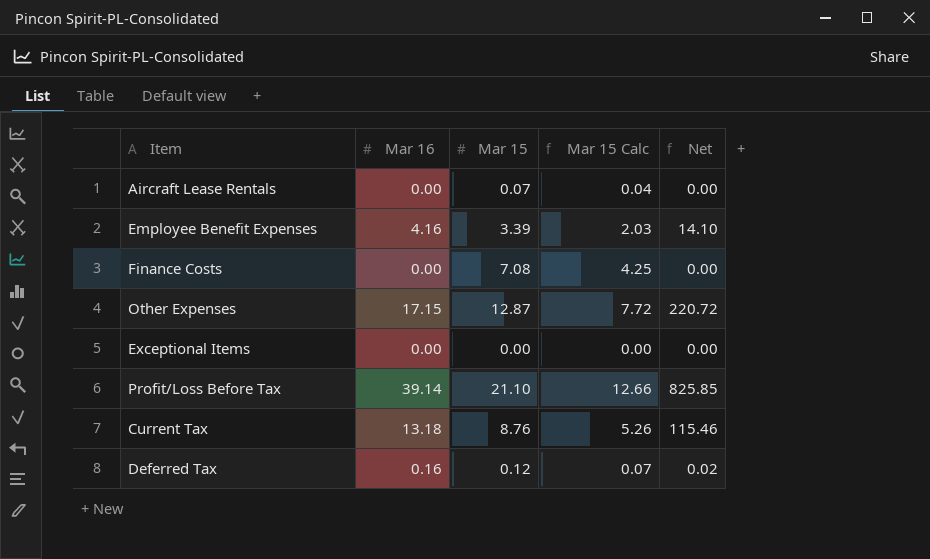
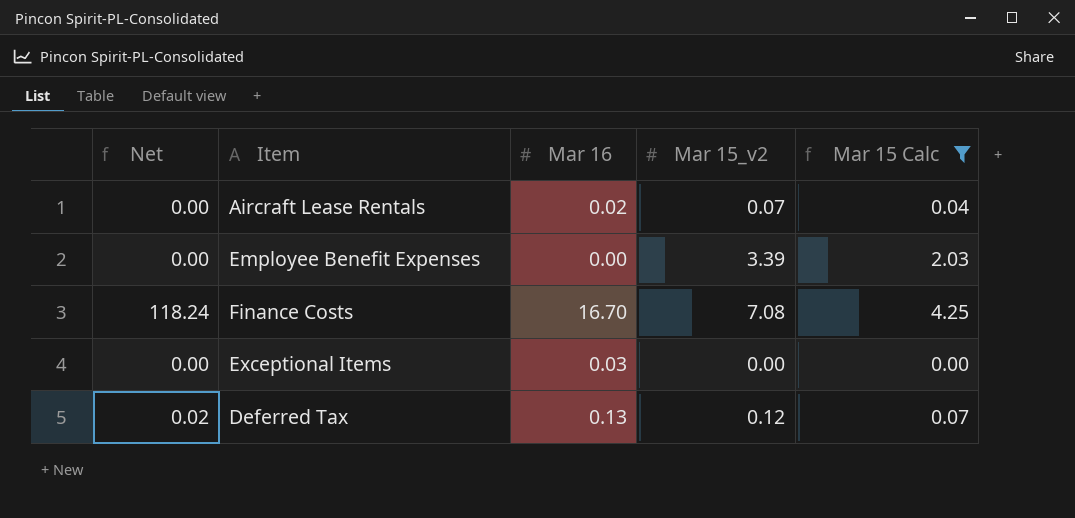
filter: none -> Mar 15 Calc <= 4.25
column Net | position: 5 -> 1
column name: Mar 15 -> Mar 15_v2
Aircraft Lease Rentals | Mar 16: 0.00 -> 0.02
Employee Benefit Expenses | Net: 14.10 -> 0.00
Employee Benefit Expenses | Mar 16: 4.16 -> 0.00
Finance Costs | Net: 0.00 -> 118.24
Finance Costs | Mar 16: 0.00 -> 16.70
Exceptional Items | Mar 16: 0.00 -> 0.03
Deferred Tax | Mar 16: 0.16 -> 0.13

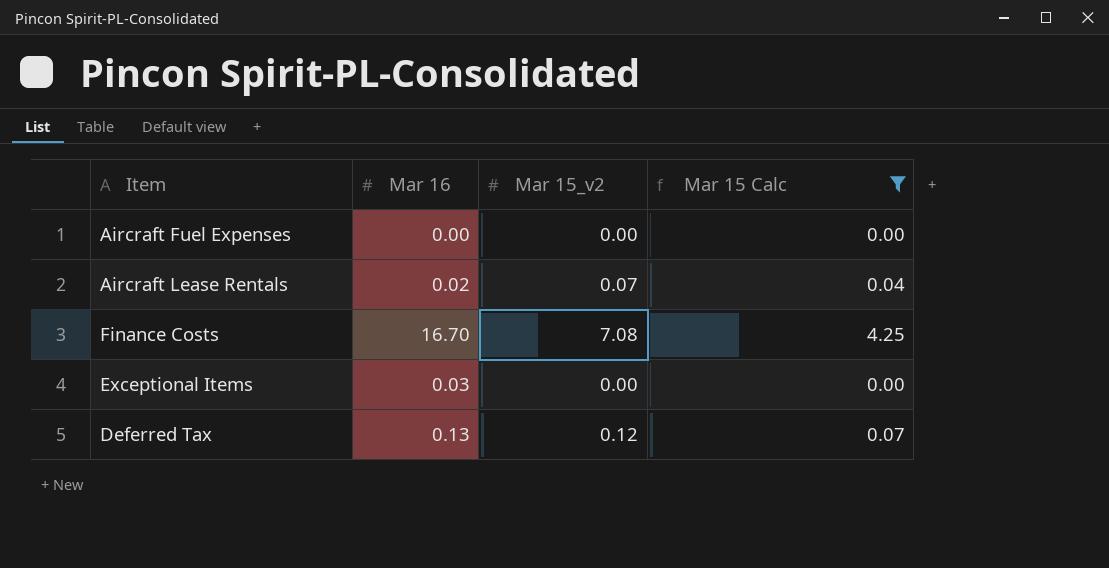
column Net | formula: [Mar 16] * [Mar 15_v2] -> none
row Employee Benefit Expenses: 0.00 | 0.00 | 3.39 | 2.03 -> none
row Aircraft Fuel Expenses: none -> 0.00 | 0.00 | 0.00

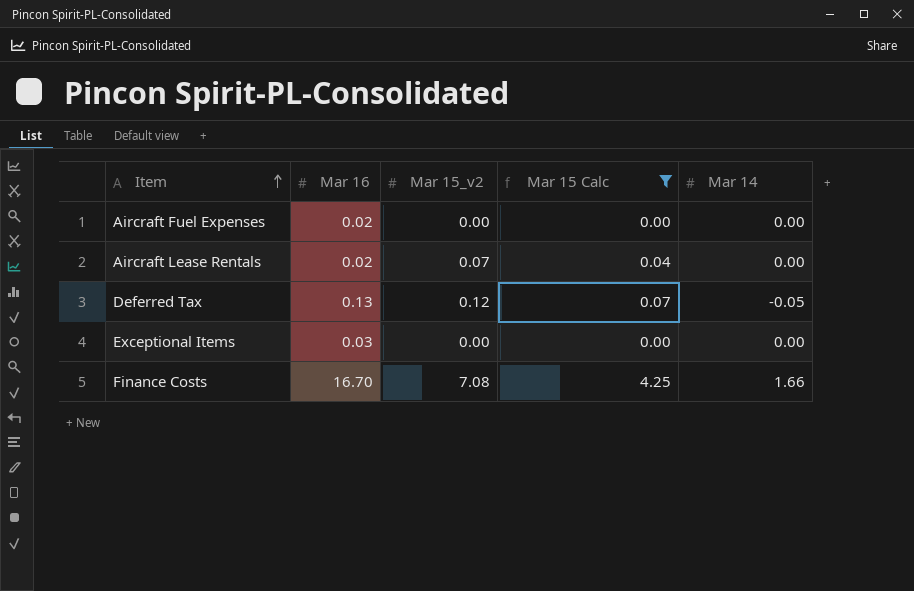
row order: none -> Item ascending
column Mar 14 | position: none -> 5
Aircraft Fuel Expenses | Mar 16: 0.00 -> 0.02

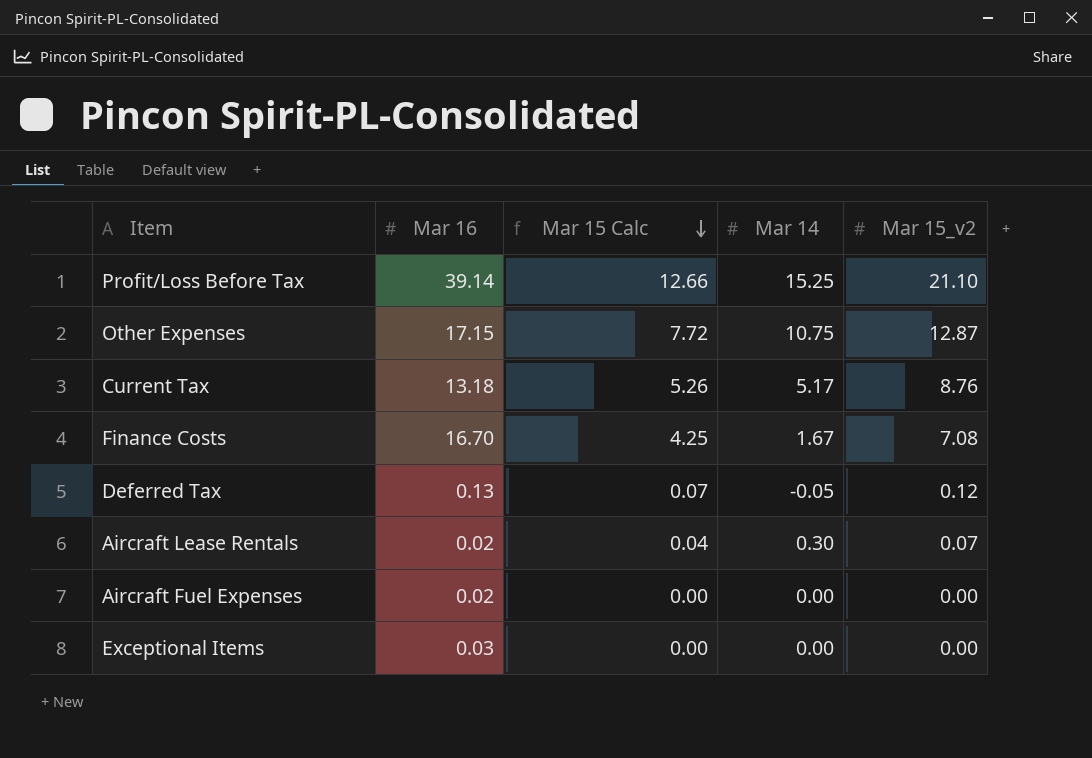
filter: Mar 15 Calc <= 4.25 -> none
row order: Item ascending -> Mar 15 Calc descending
column Mar 15_v2 | position: 3 -> 5
Finance Costs | Mar 14: 1.66 -> 1.67
Aircraft Lease Rentals | Mar 14: 0.00 -> 0.30

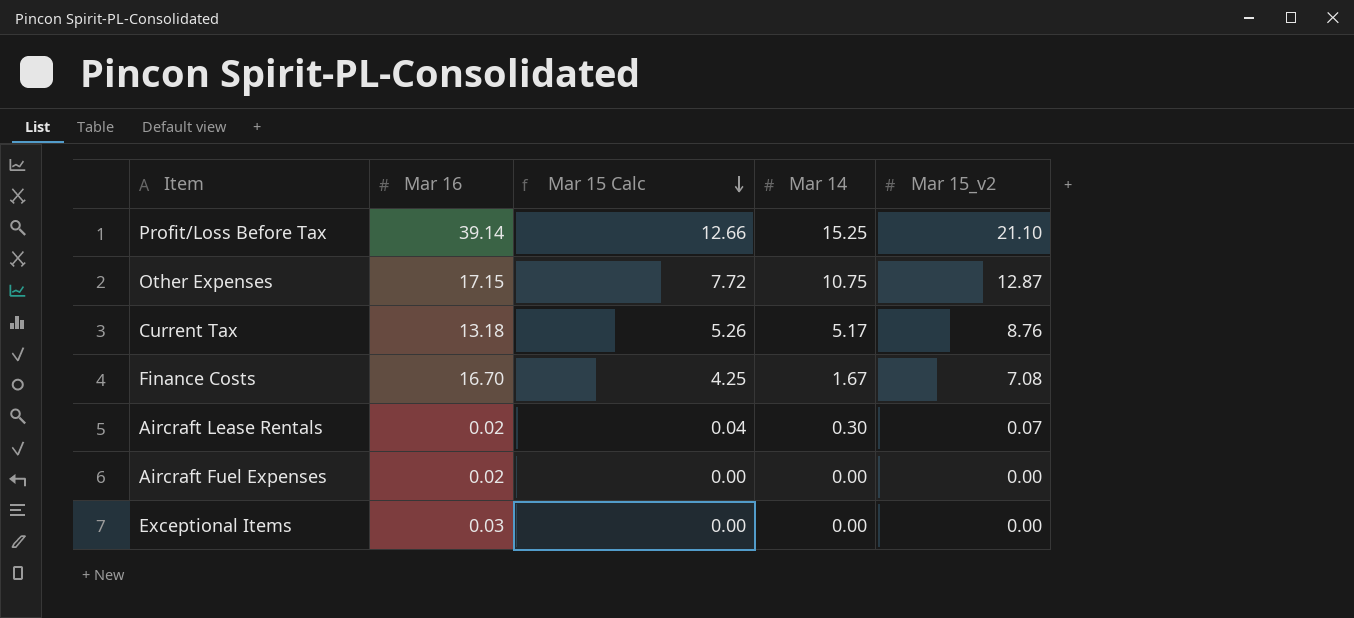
row Deferred Tax: 0.13 | 0.07 | -0.05 | 0.12 -> none

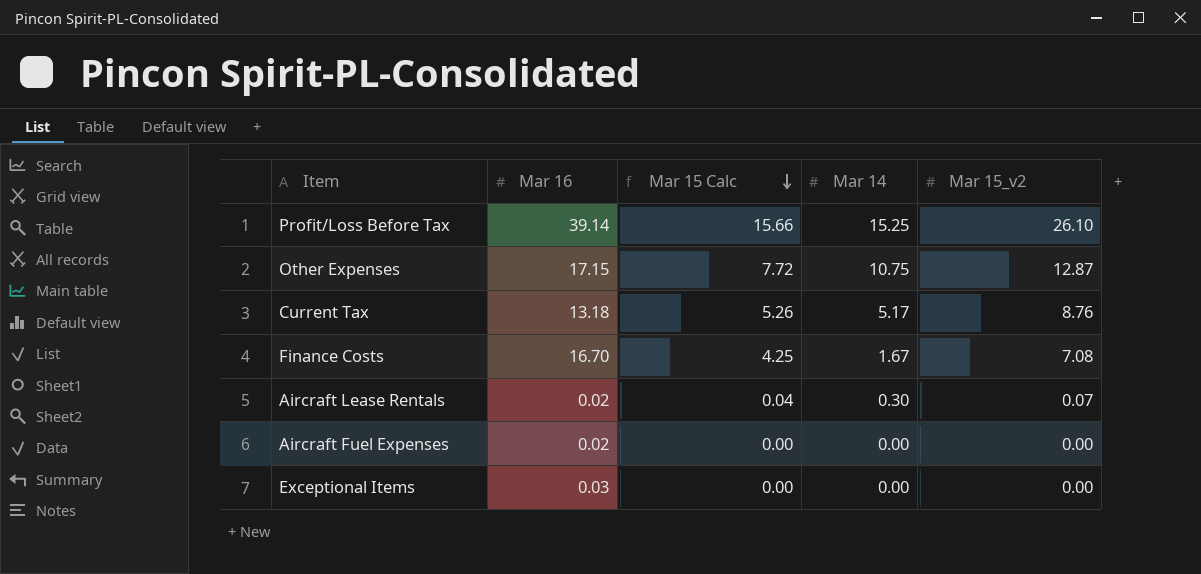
Profit/Loss Before Tax | Mar 15 Calc: 12.66 -> 15.66
Profit/Loss Before Tax | Mar 15_v2: 21.10 -> 26.10

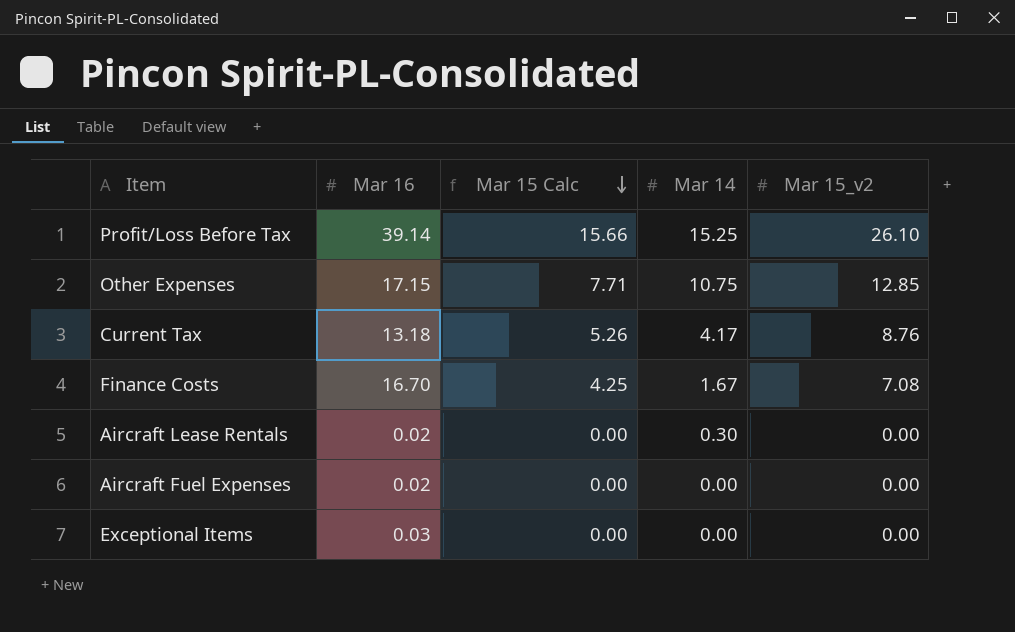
Other Expenses | Mar 15 Calc: 7.72 -> 7.71
Other Expenses | Mar 15_v2: 12.87 -> 12.85
Current Tax | Mar 14: 5.17 -> 4.17
Aircraft Lease Rentals | Mar 15 Calc: 0.04 -> 0.00
Aircraft Lease Rentals | Mar 15_v2: 0.07 -> 0.00

